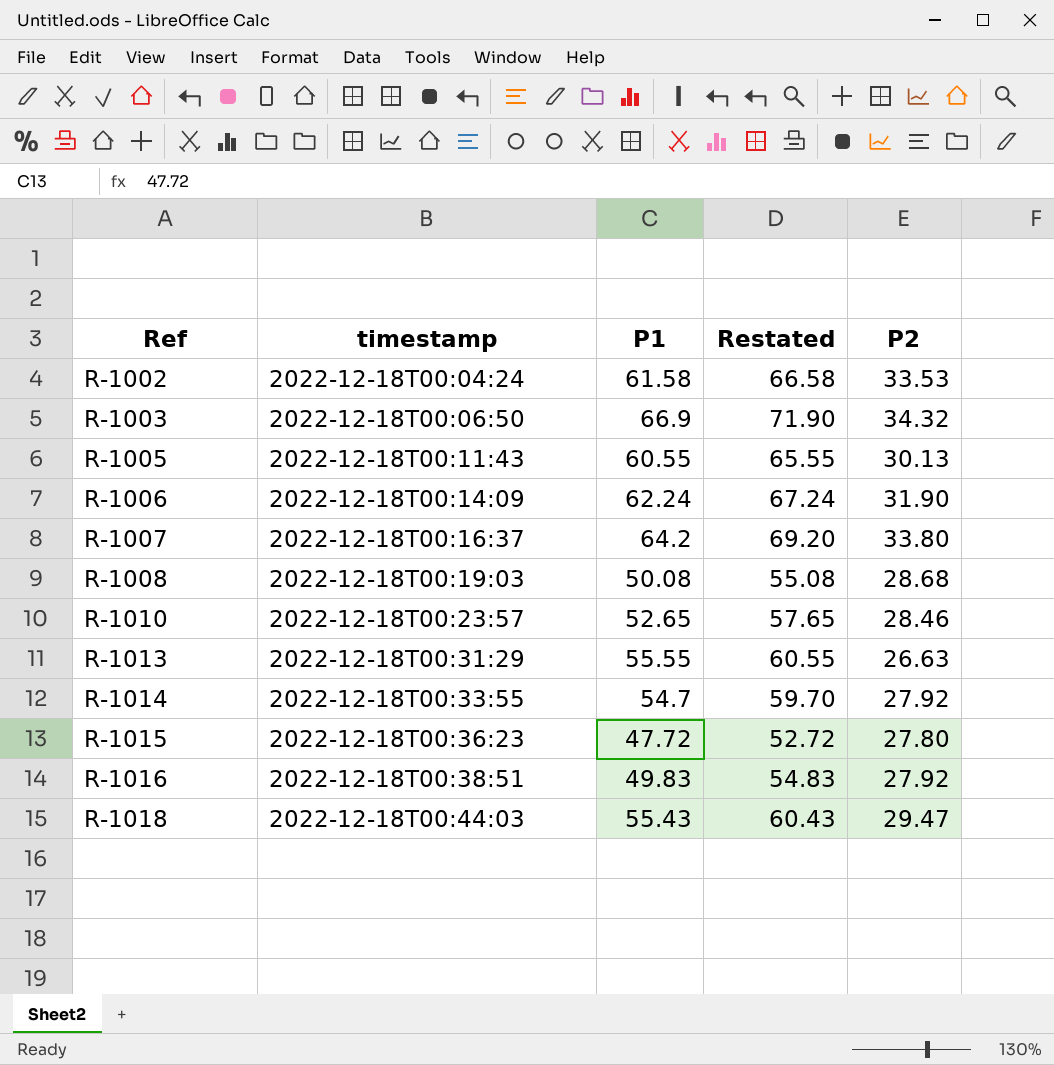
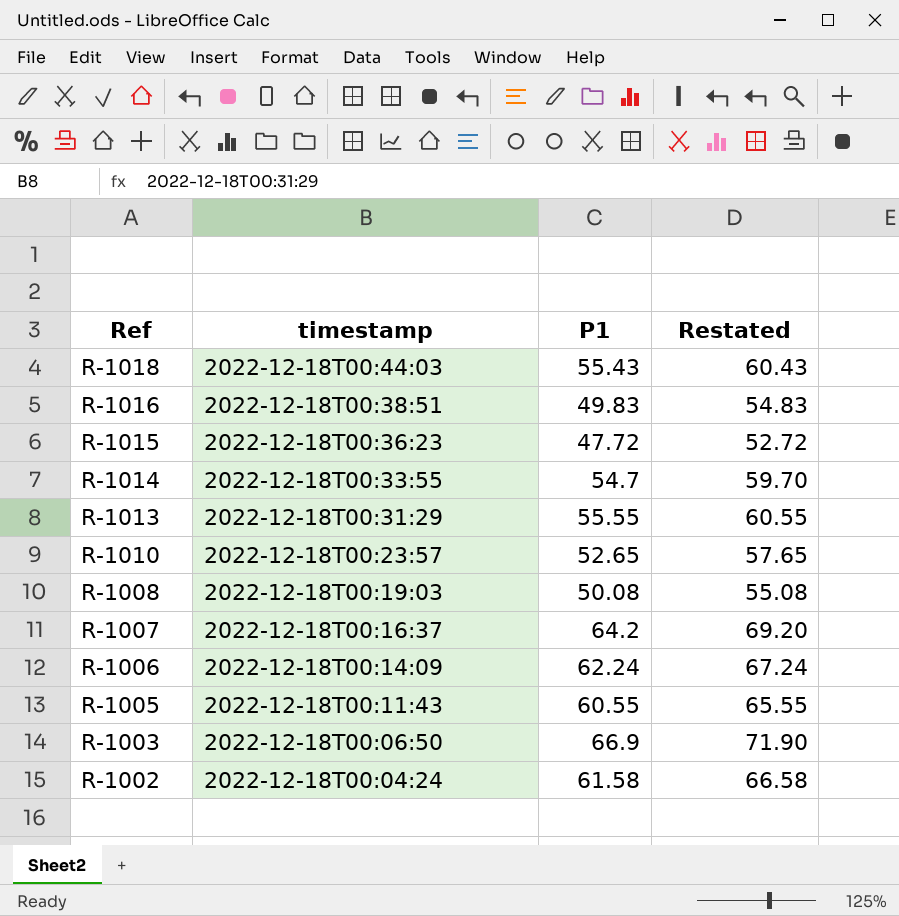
row order: Ref ascending -> Ref descending
column P2 | position: 5 -> none

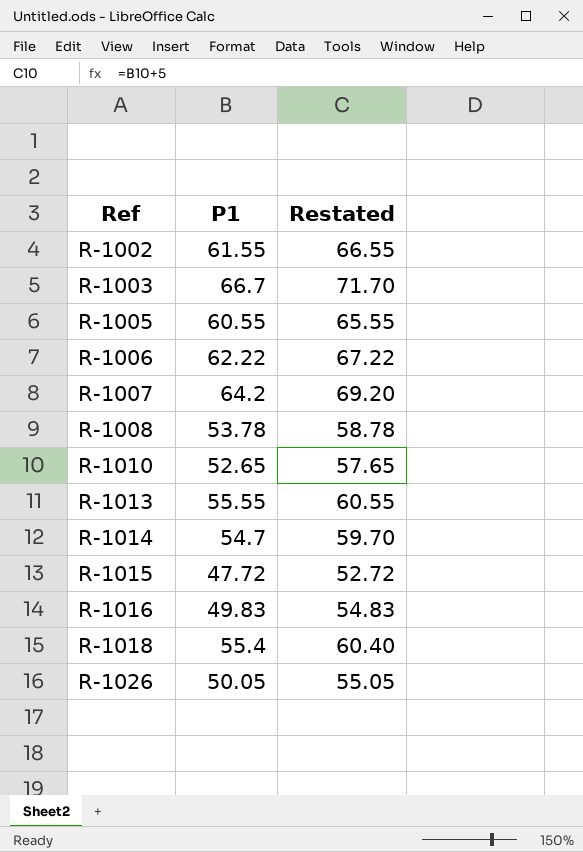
row order: Ref descending -> Ref ascending
column timestamp | position: 2 -> none
R-1002 | P1: 61.58 -> 61.55
R-1002 | Restated: 66.58 -> 66.55
R-1003 | P1: 66.9 -> 66.7
R-1003 | Restated: 71.90 -> 71.70
R-1006 | P1: 62.24 -> 62.22
R-1006 | Restated: 67.24 -> 67.22
R-1008 | P1: 50.08 -> 53.78
R-1008 | Restated: 55.08 -> 58.78
R-1018 | P1: 55.43 -> 55.4
R-1018 | Restated: 60.43 -> 60.40
row R-1026: none -> 50.05 | 55.05

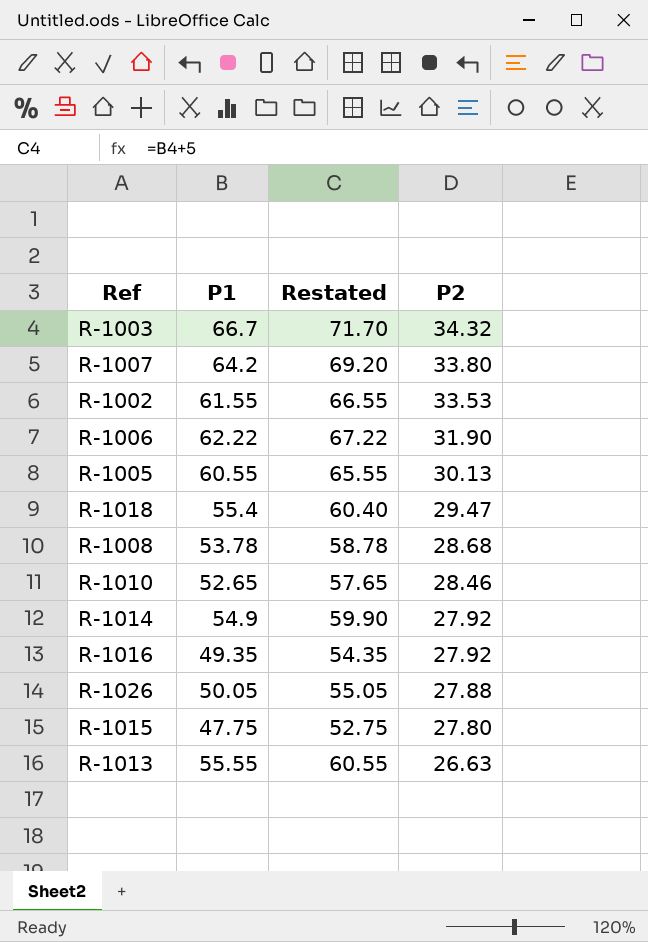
row order: Ref ascending -> P2 descending
column P2 | position: none -> 4
R-1014 | P1: 54.7 -> 54.9
R-1014 | Restated: 59.70 -> 59.90
R-1016 | P1: 49.83 -> 49.35
R-1016 | Restated: 54.83 -> 54.35
R-1015 | P1: 47.72 -> 47.75
R-1015 | Restated: 52.72 -> 52.75

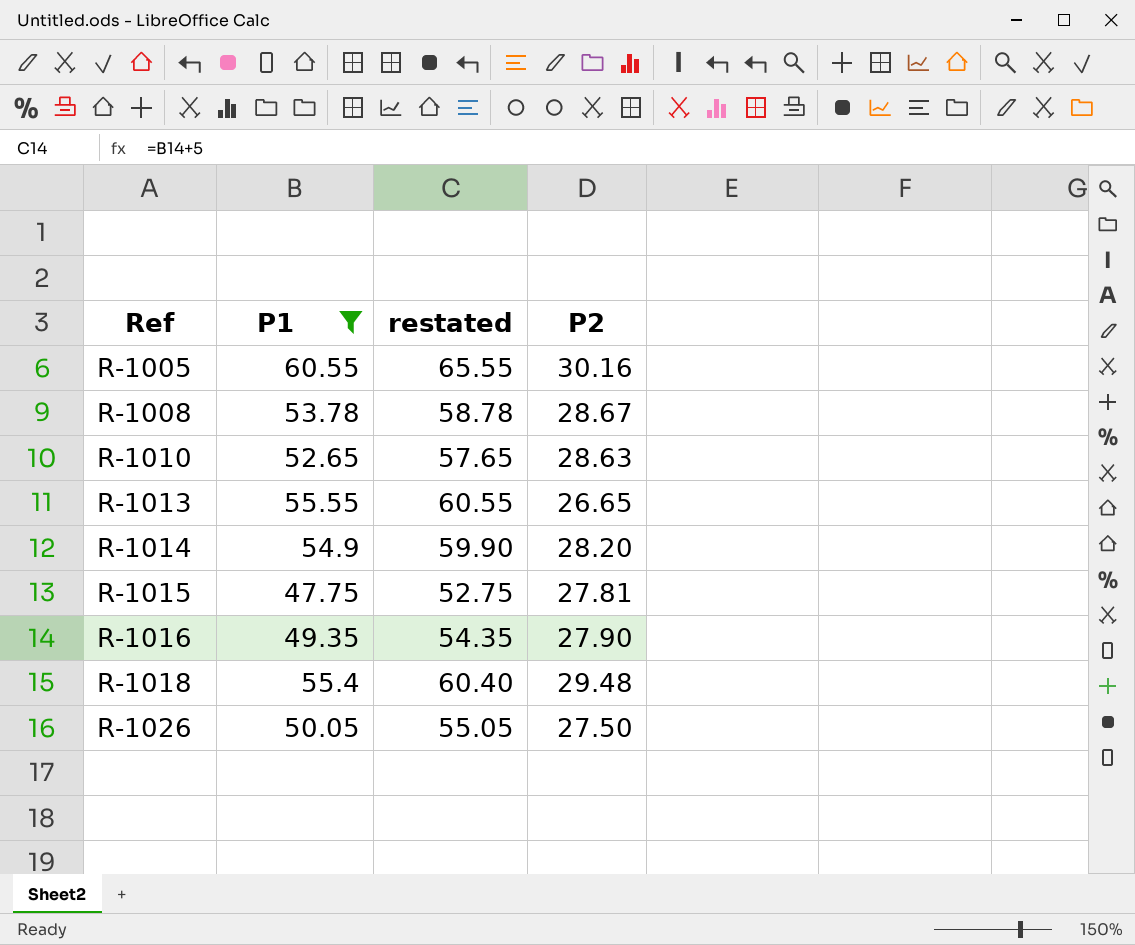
filter: none -> P1 <= 60.55
row order: P2 descending -> Ref ascending
column name: Restated -> restated
R-1005 | P2: 30.13 -> 30.16
R-1008 | P2: 28.68 -> 28.67
R-1010 | P2: 28.46 -> 28.63
R-1013 | P2: 26.63 -> 26.65
R-1014 | P2: 27.92 -> 28.20
R-1015 | P2: 27.80 -> 27.81
R-1016 | P2: 27.92 -> 27.90
R-1018 | P2: 29.47 -> 29.48
R-1026 | P2: 27.88 -> 27.50

